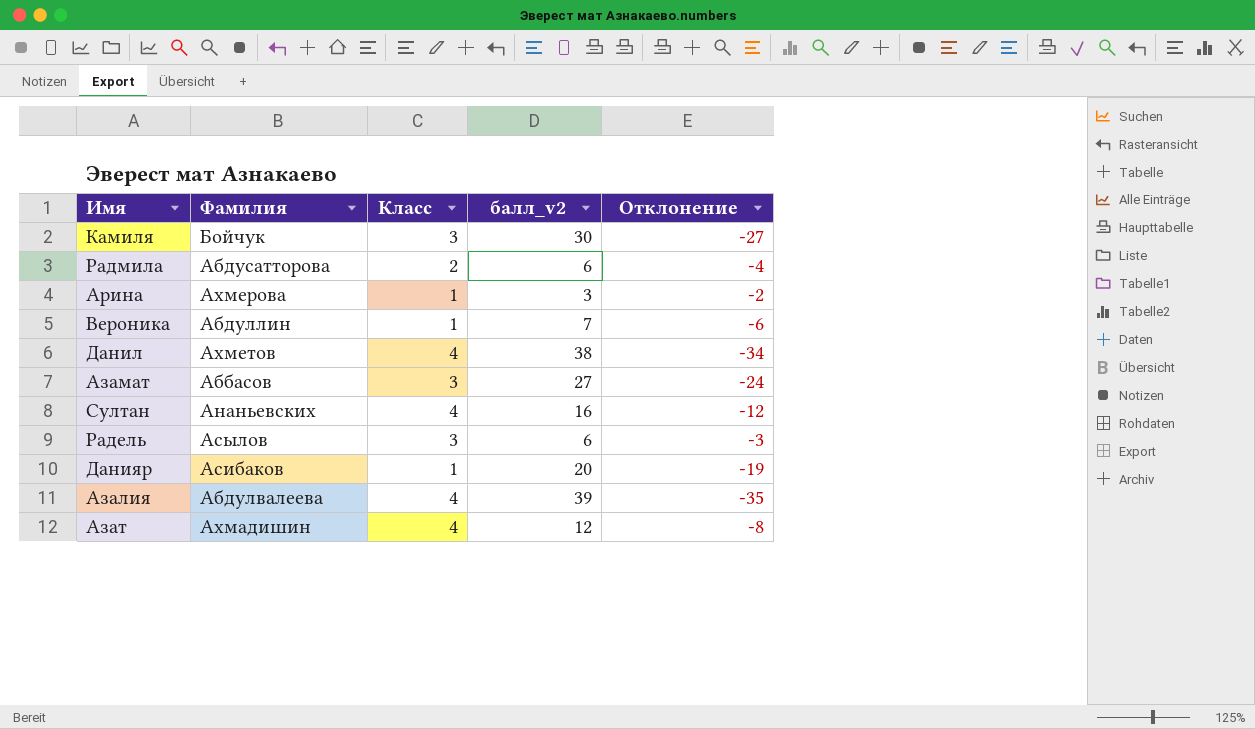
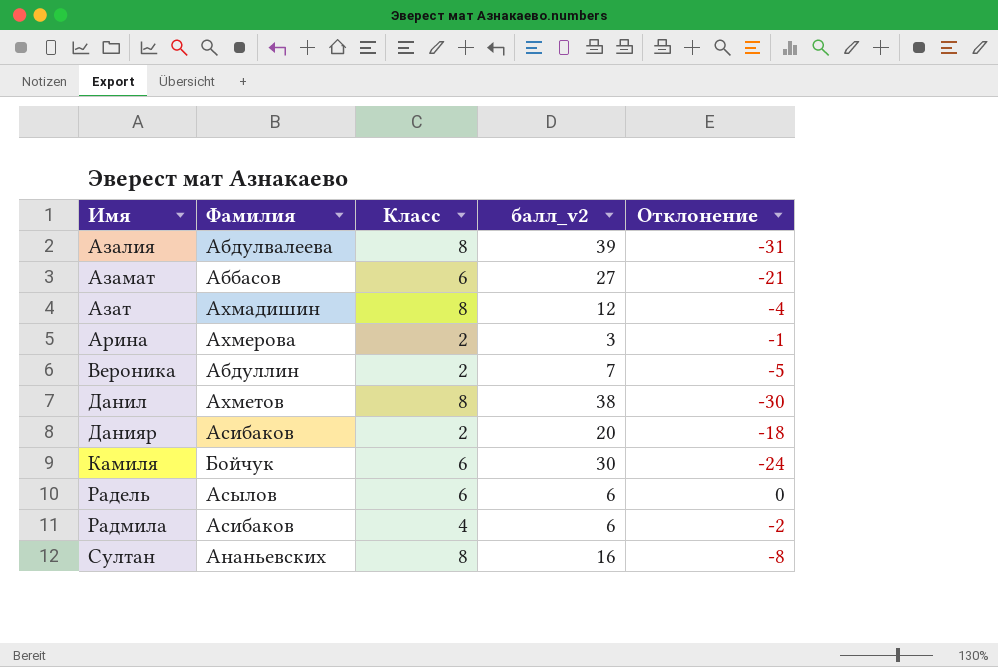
row order: none -> Имя ascending
Азалия | Класс: 4 -> 8
Азалия | Отклонение: -35 -> -31
Азамат | Класс: 3 -> 6
Азамат | Отклонение: -24 -> -21
Азат | Класс: 4 -> 8
Азат | Отклонение: -8 -> -4
Арина | Класс: 1 -> 2
Арина | Отклонение: -2 -> -1
Вероника | Класс: 1 -> 2
Вероника | Отклонение: -6 -> -5
Данил | Класс: 4 -> 8
Данил | Отклонение: -34 -> -30
Данияр | Класс: 1 -> 2
Данияр | Отклонение: -19 -> -18
Камиля | Класс: 3 -> 6
Камиля | Отклонение: -27 -> -24
Радель | Класс: 3 -> 6
Радель | Отклонение: -3 -> 0
Радмила | Фамилия: Абдусатторова -> Асибаков
Радмила | Класс: 2 -> 4
Радмила | Отклонение: -4 -> -2
Султан | Класс: 4 -> 8
Султан | Отклонение: -12 -> -8

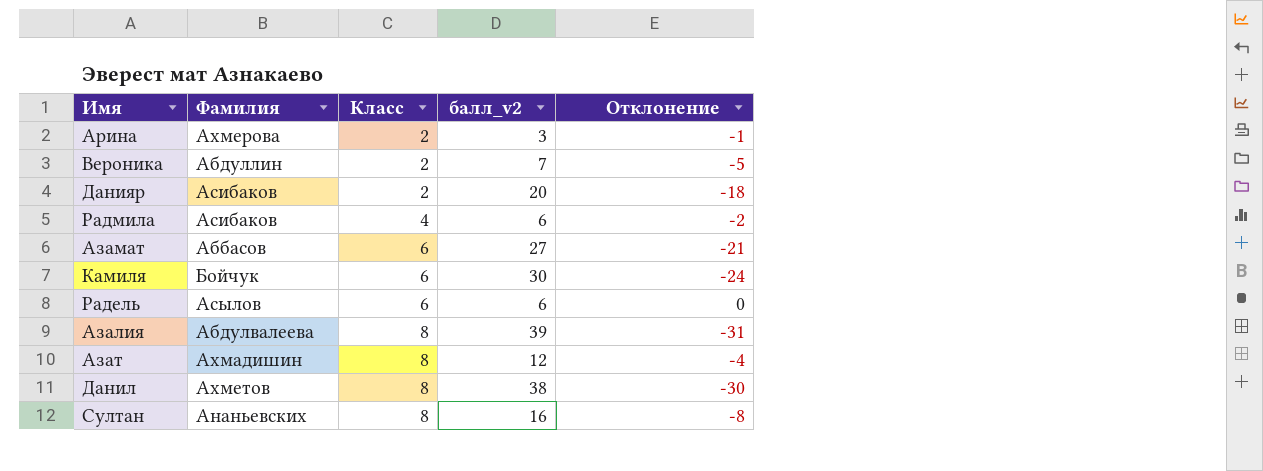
row order: Имя ascending -> Класс ascending

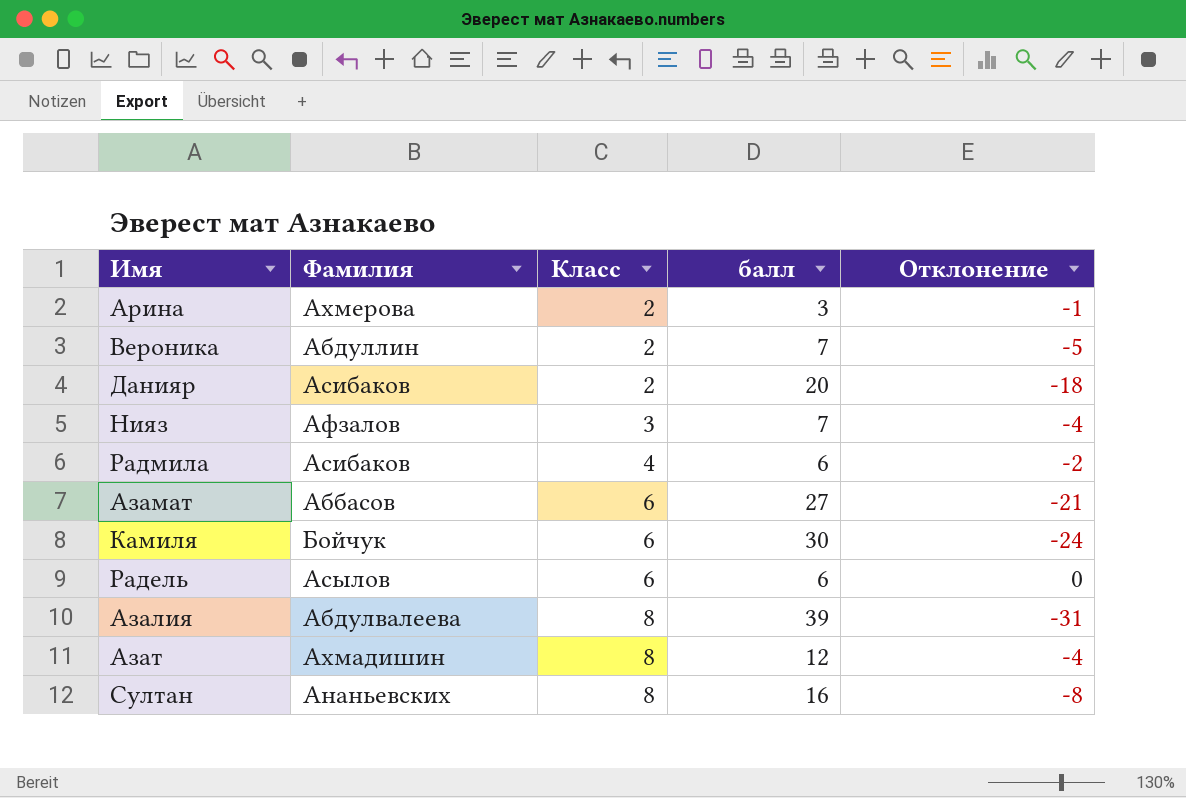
column name: балл_v2 -> балл
row Данил: Ахметов | 8 | 38 | -30 -> none
row Нияз: none -> Афзалов | 3 | 7 | -4

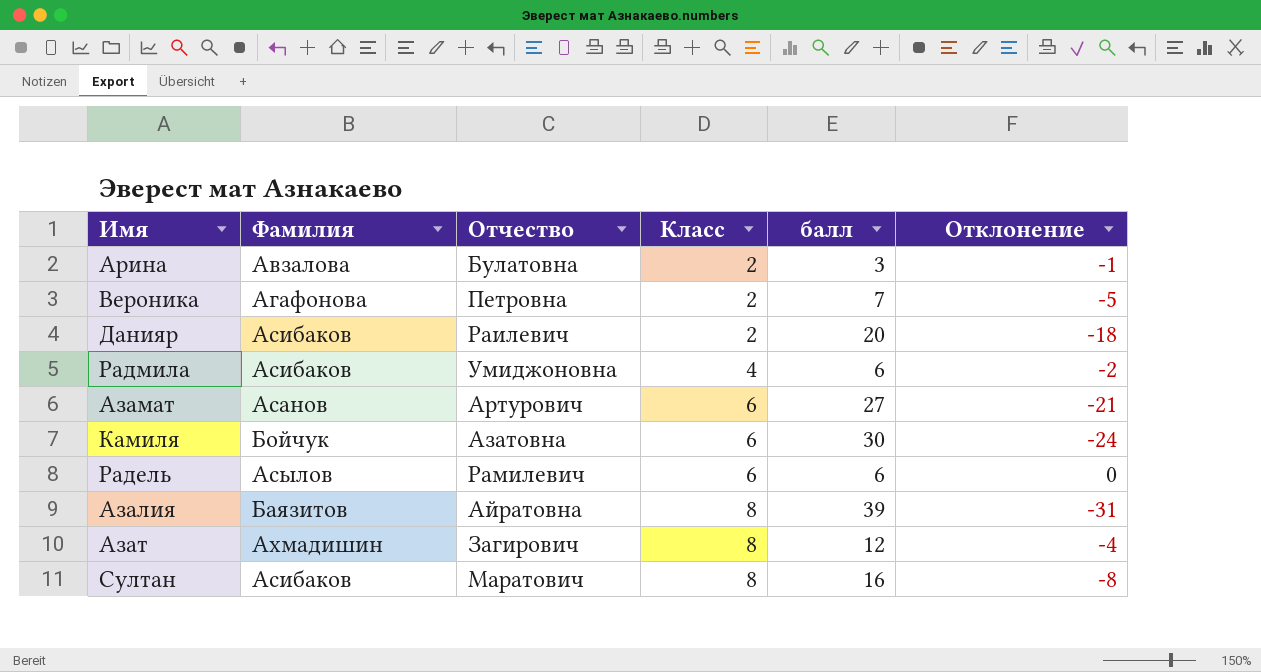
column Отчество | position: none -> 3
row Нияз: Афзалов | 3 | 7 | -4 -> none
Арина | Фамилия: Ахмерова -> Авзалова
Вероника | Фамилия: Абдуллин -> Агафонова
Азамат | Фамилия: Аббасов -> Асанов
Азалия | Фамилия: Абдулвалеева -> Баязитов
Султан | Фамилия: Ананьевских -> Асибаков

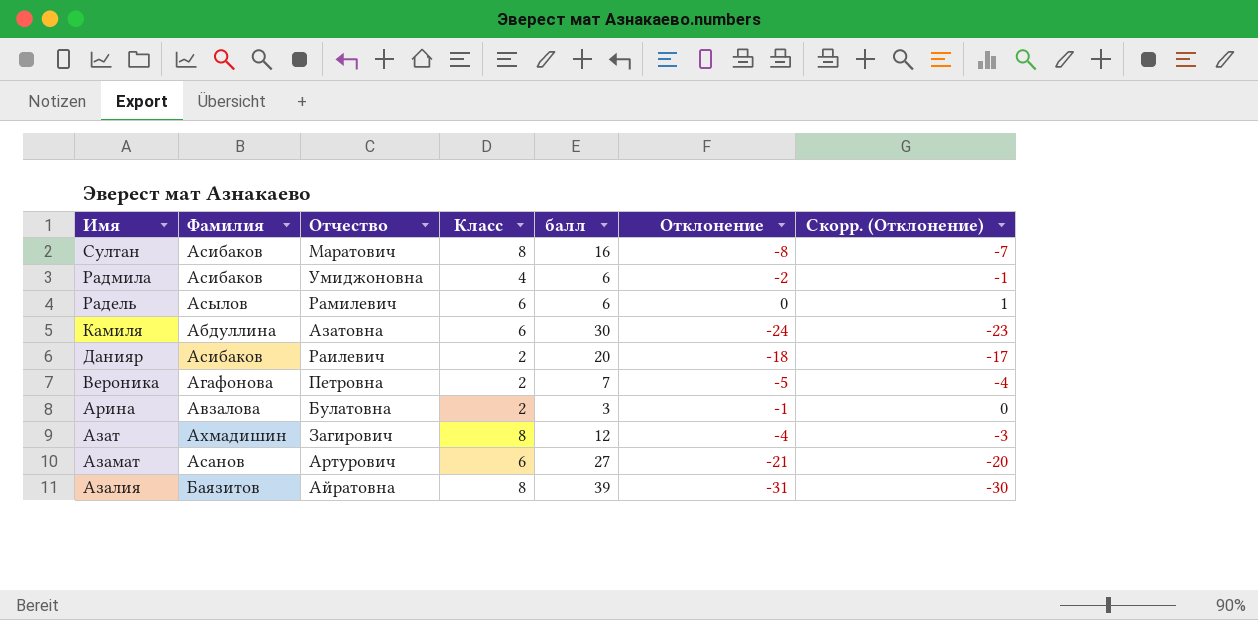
row order: Класс ascending -> Имя descending
column Скорр. (Отклонение) | formula: none -> [Отклонение] + 1
Камиля | Фамилия: Бойчук -> Абдуллина

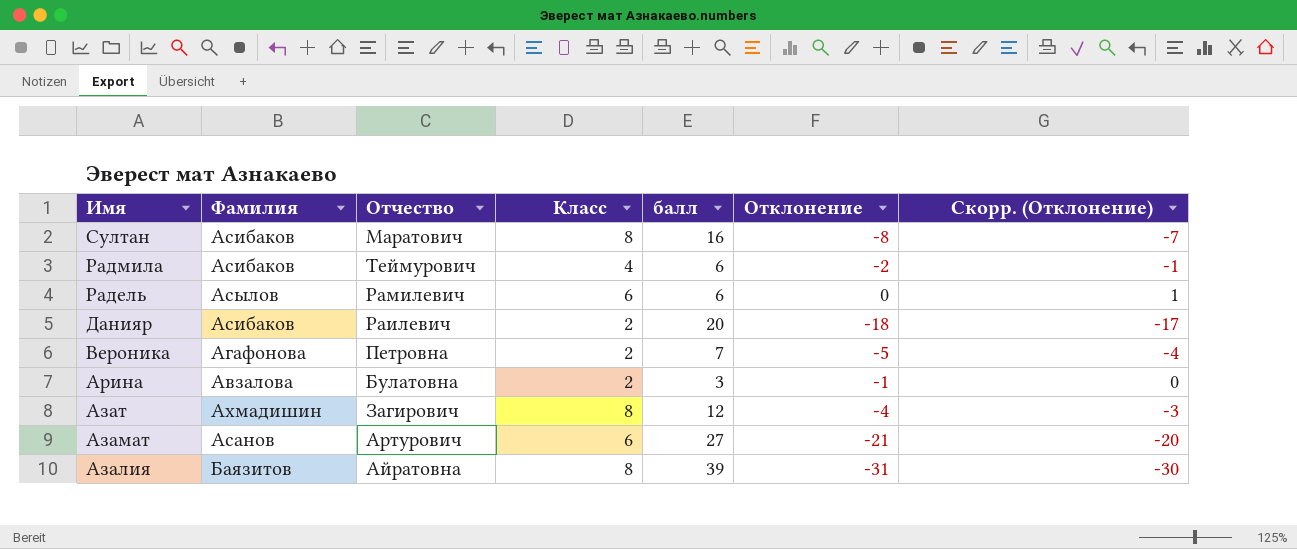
row Камиля: Абдуллина | Азатовна | 6 | 30 | -24 | -23 -> none
Радмила | Отчество: Умиджоновна -> Теймурович

